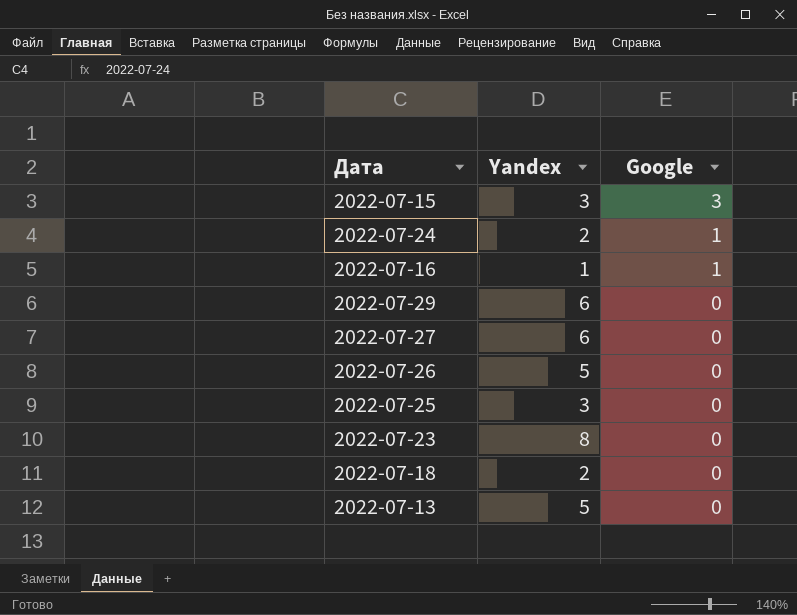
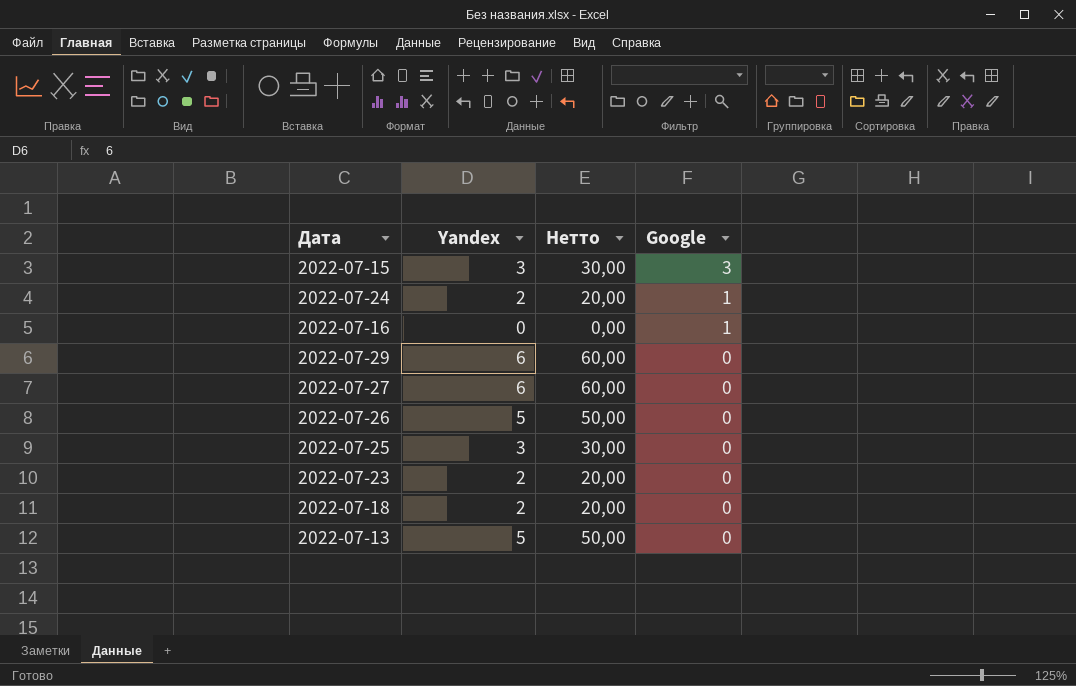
column Нетто | formula: none -> [Yandex] * 10
2022-07-16 | Yandex: 1 -> 0
2022-07-23 | Yandex: 8 -> 2

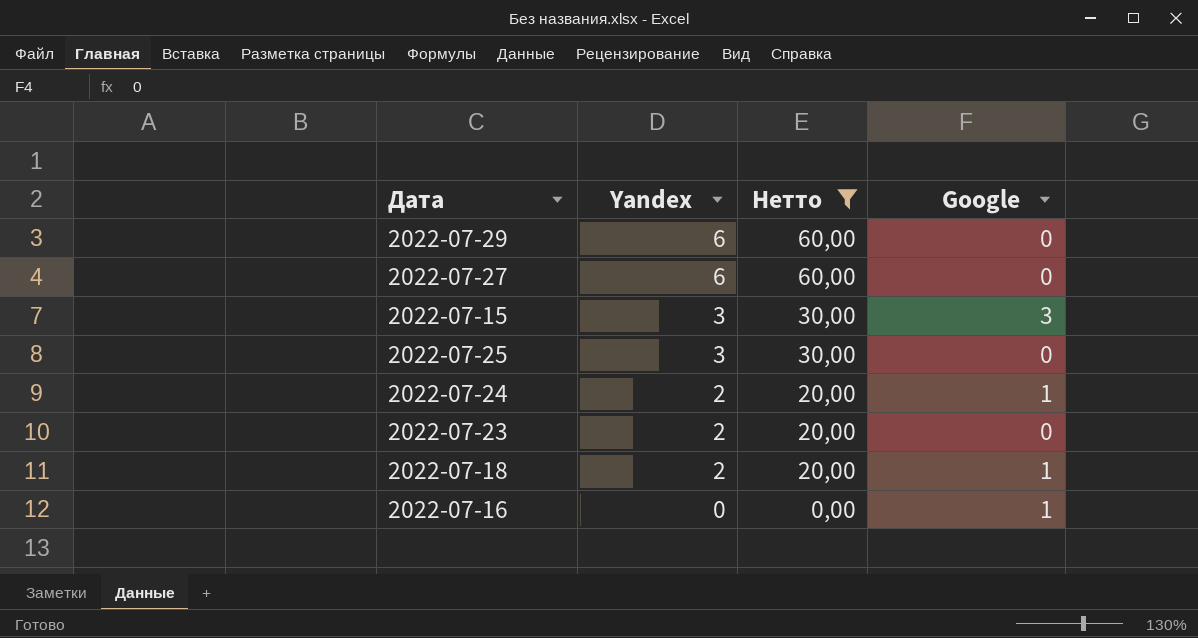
filter: none -> Нетто != 50,00
row order: Google descending -> Yandex descending
2022-07-18 | Google: 0 -> 1

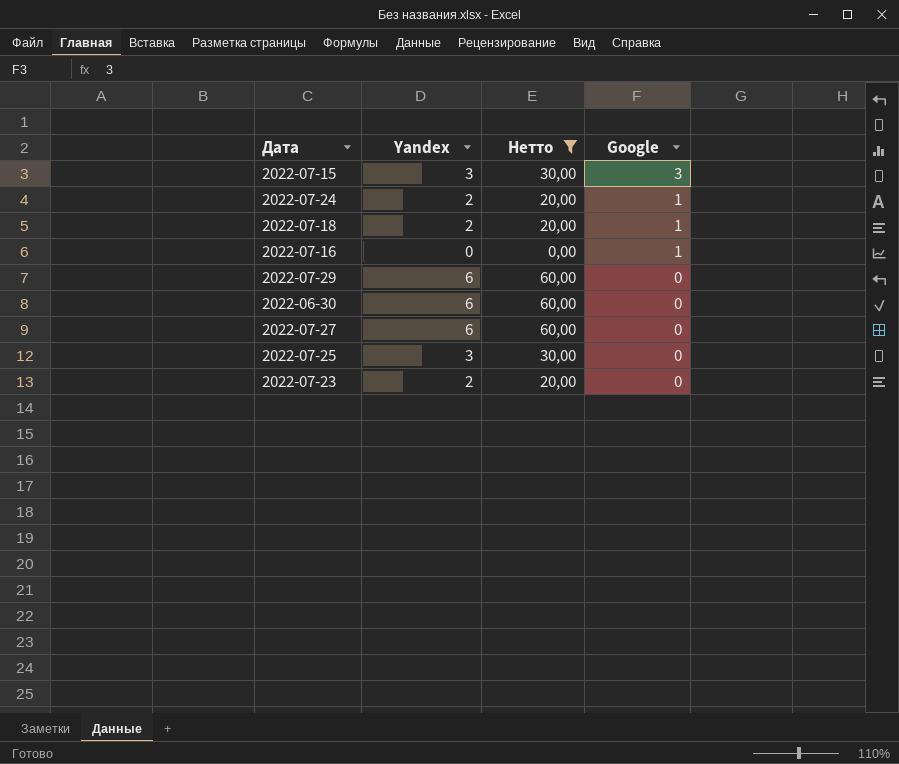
row order: Yandex descending -> Google descending
row 2022-06-30: none -> 6 | 60,00 | 0

